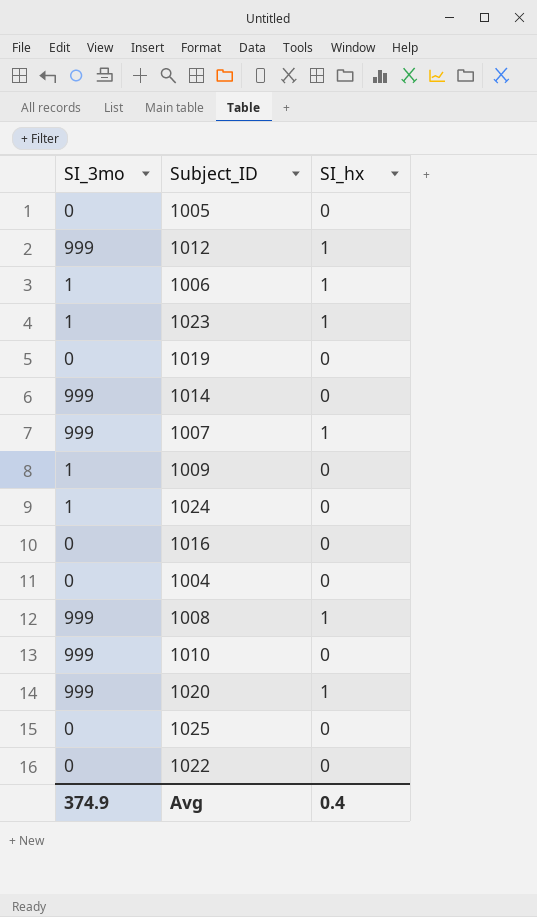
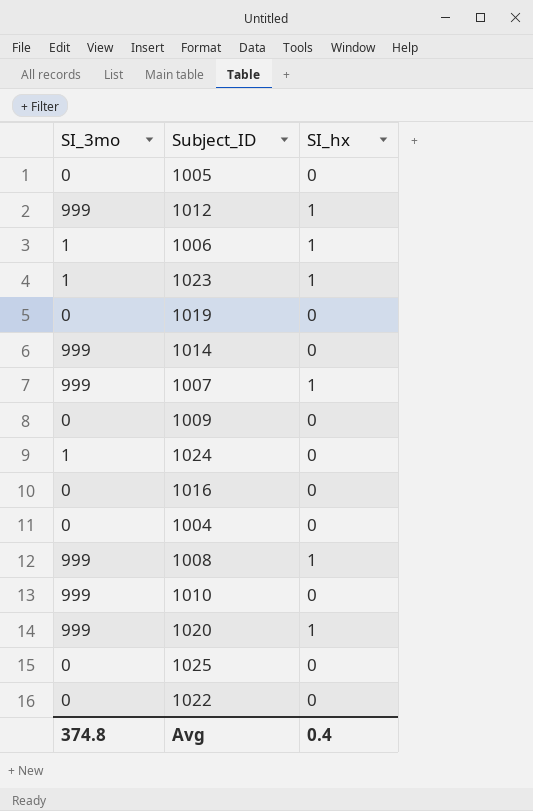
1009 | SI_3mo: 1 -> 0
Avg | SI_3mo: 374.9 -> 374.8

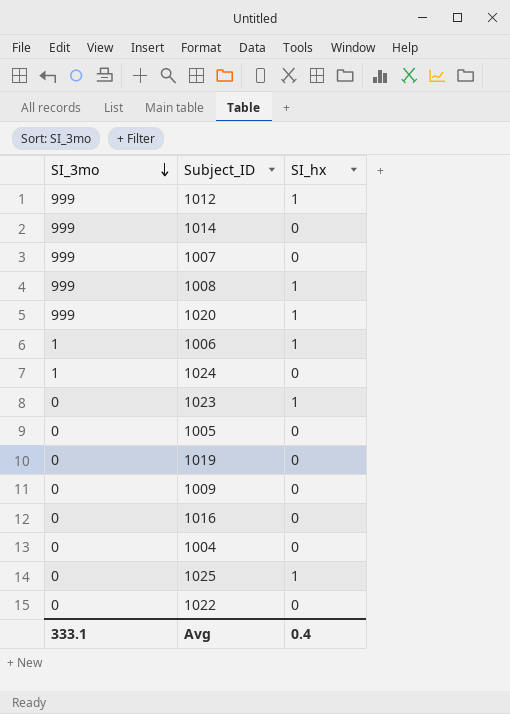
row order: none -> SI_3mo descending
row 1010: 999 | 0 -> none
1007 | SI_hx: 1 -> 0
1023 | SI_3mo: 1 -> 0
1025 | SI_hx: 0 -> 1
Avg | SI_3mo: 374.8 -> 333.1

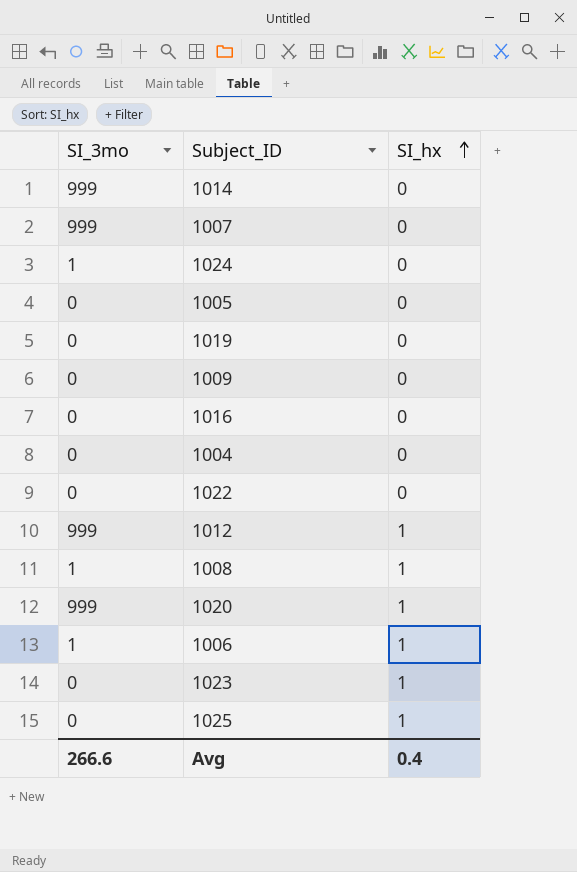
row order: SI_3mo descending -> SI_hx ascending
1008 | SI_3mo: 999 -> 1
Avg | SI_3mo: 333.1 -> 266.6

